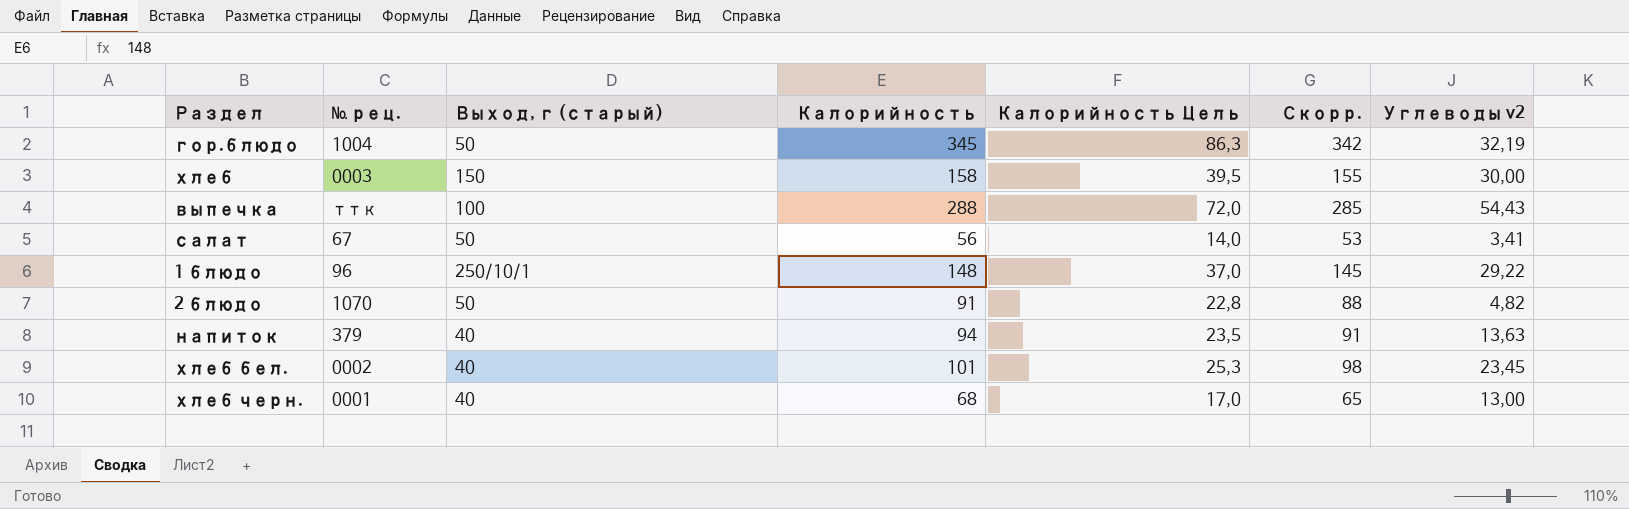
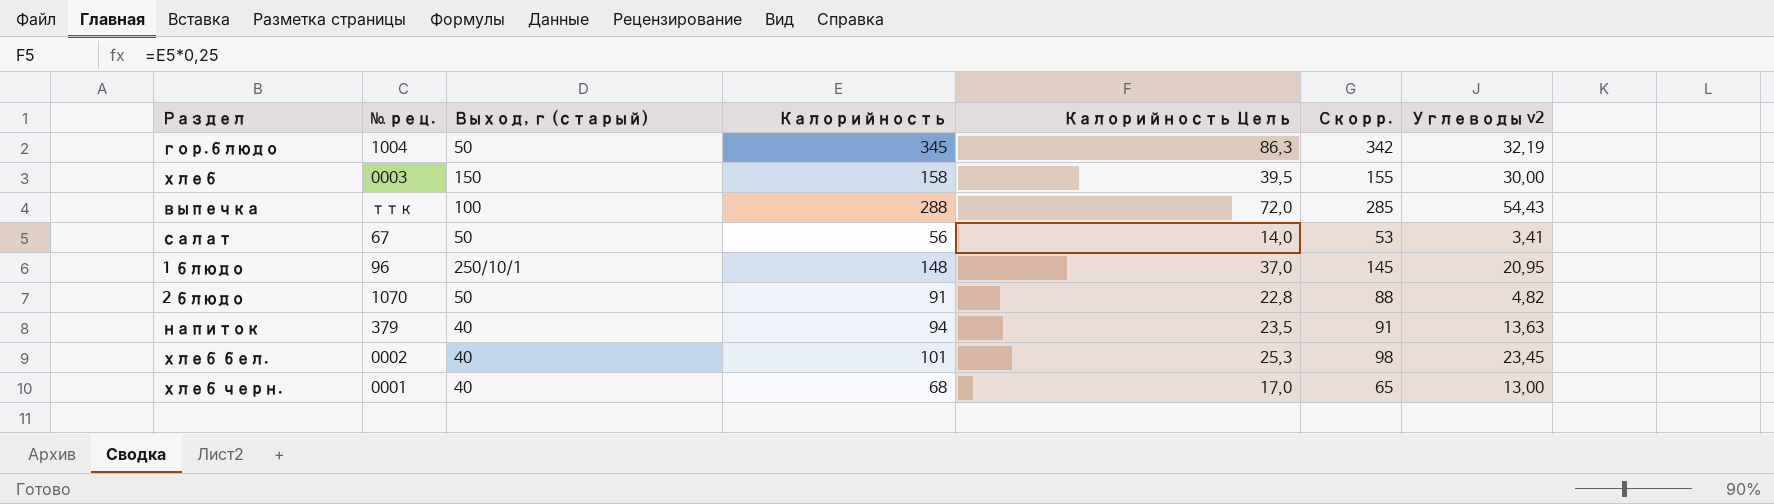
1 блюдо | Углеводы v2: 29,22 -> 20,95

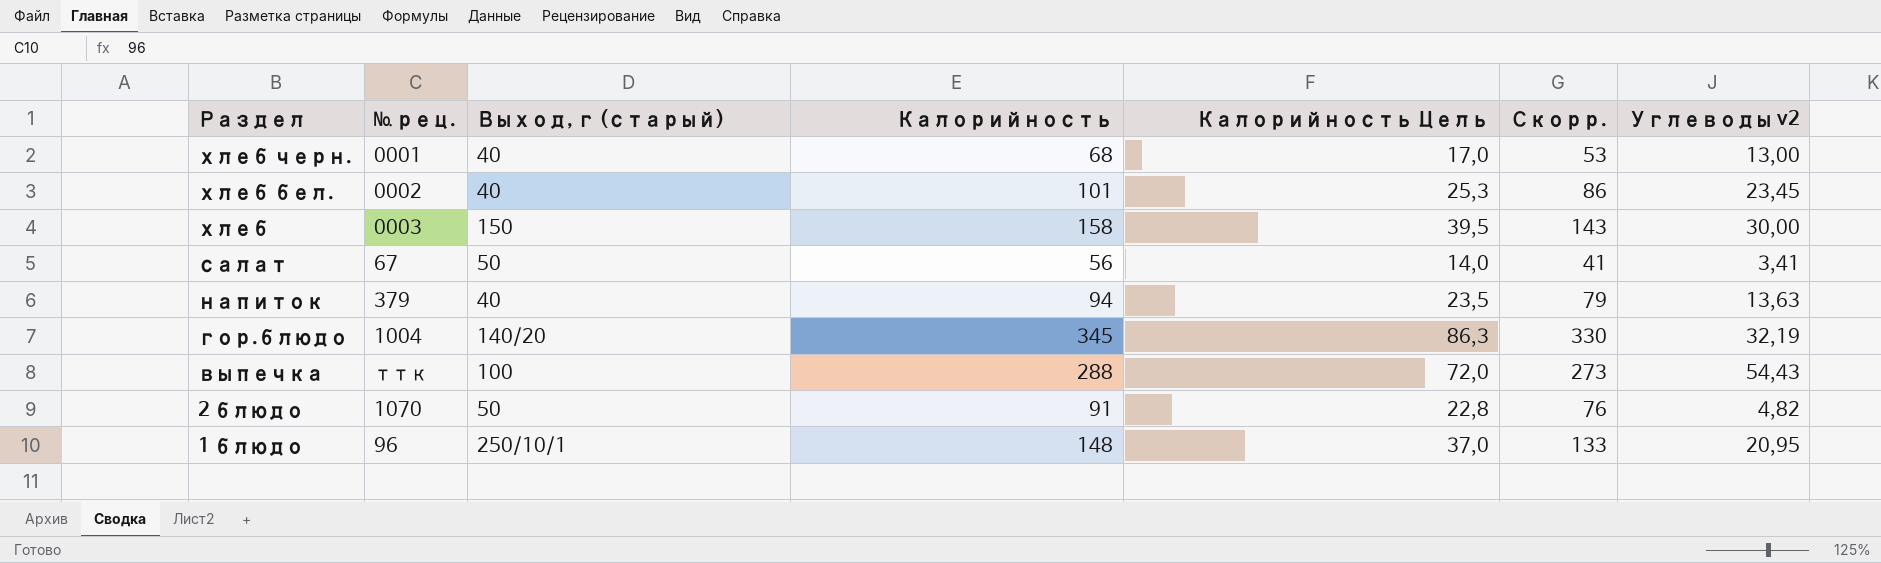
row order: none -> Раздел descending
column Скорр. | formula: [Калорийность] - 3 -> [Калорийность] - 15
гор.блюдо | Выход, г (старый): 50 -> 140/20

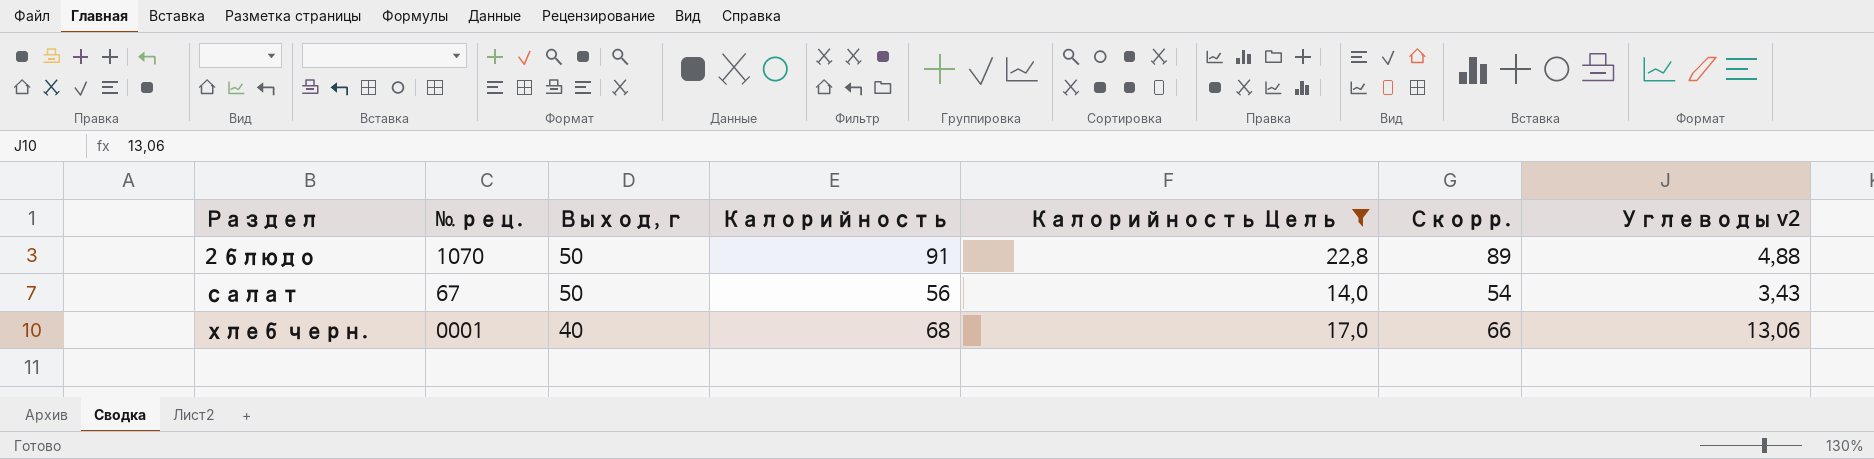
filter: none -> Калорийность Цель <= 22,8
row order: Раздел descending -> Раздел ascending
column name: Выход, г (старый) -> Выход, г
column Скорр. | formula: [Калорийность] - 15 -> [Калорийность] - 2
2 блюдо | Углеводы v2: 4,82 -> 4,88
салат | Углеводы v2: 3,41 -> 3,43
хлеб черн. | Углеводы v2: 13,00 -> 13,06

